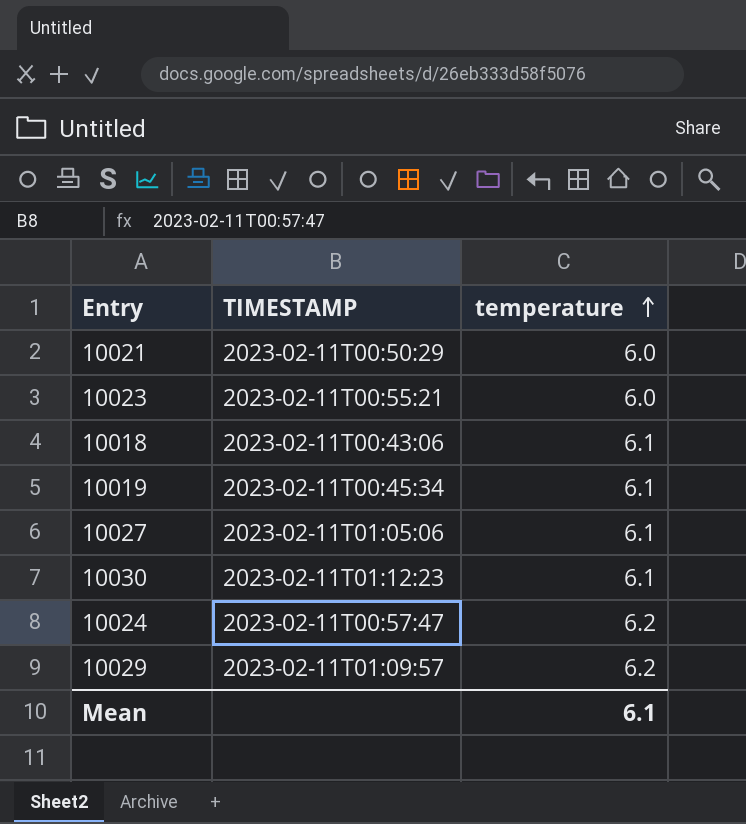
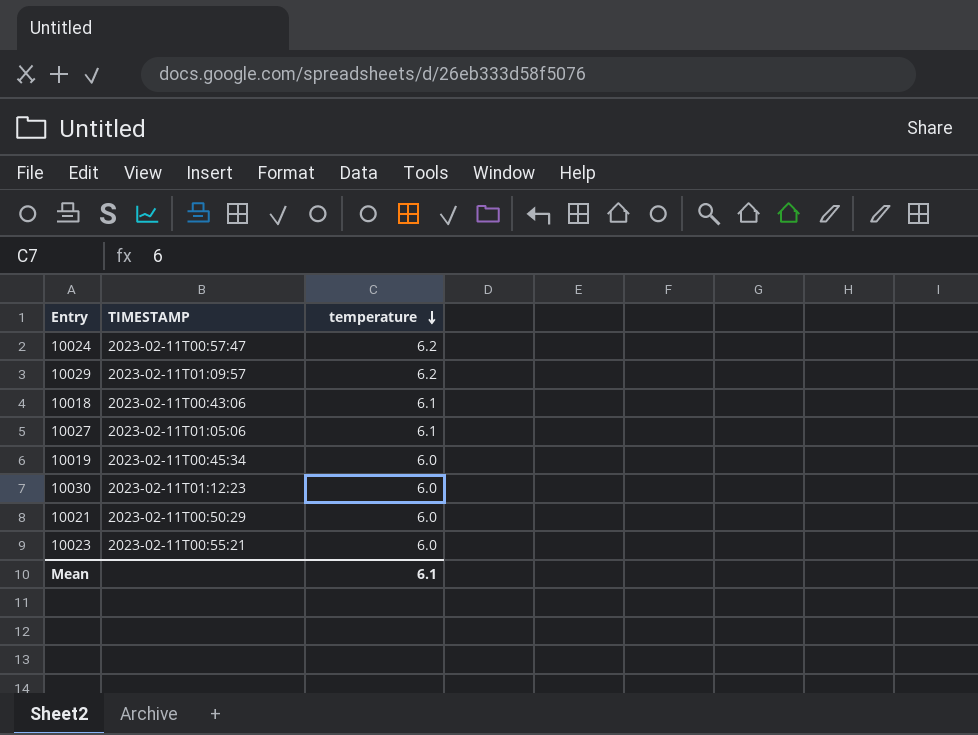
row order: temperature ascending -> temperature descending
10019 | temperature: 6.1 -> 6.0
10030 | temperature: 6.1 -> 6.0

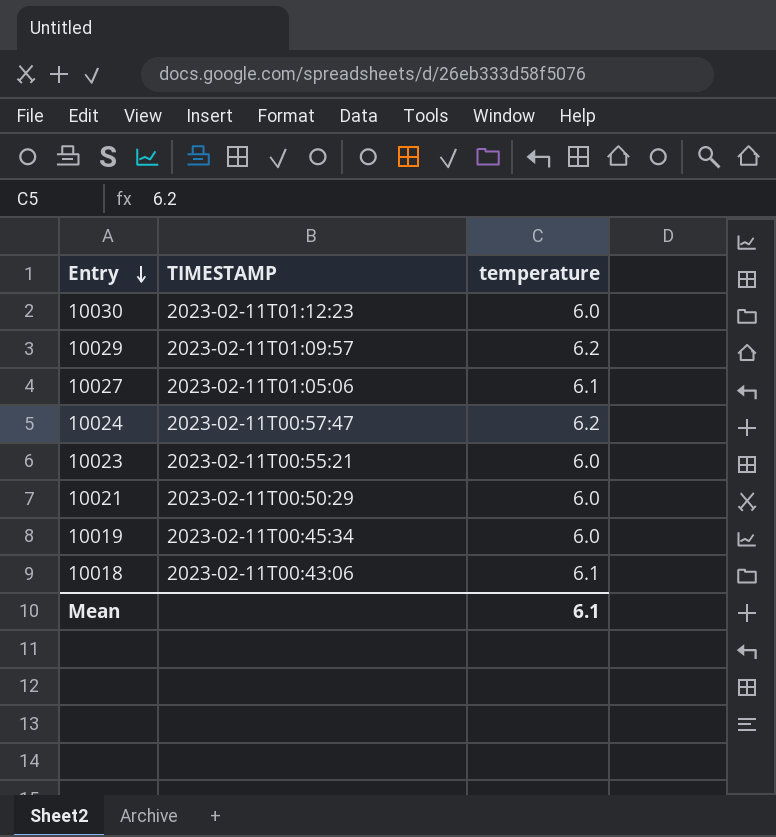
row order: temperature descending -> Entry descending

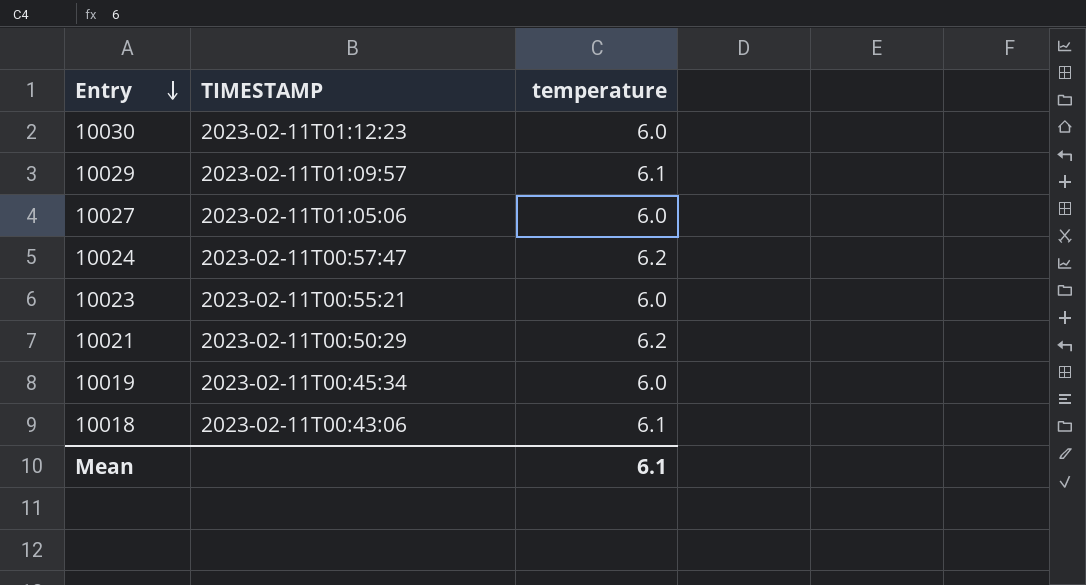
10029 | temperature: 6.2 -> 6.1
10027 | temperature: 6.1 -> 6.0
10021 | temperature: 6.0 -> 6.2

